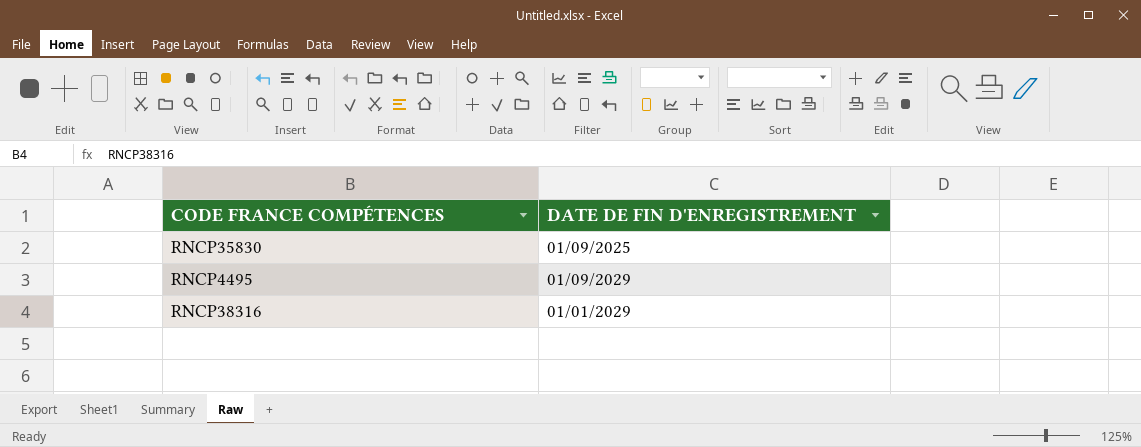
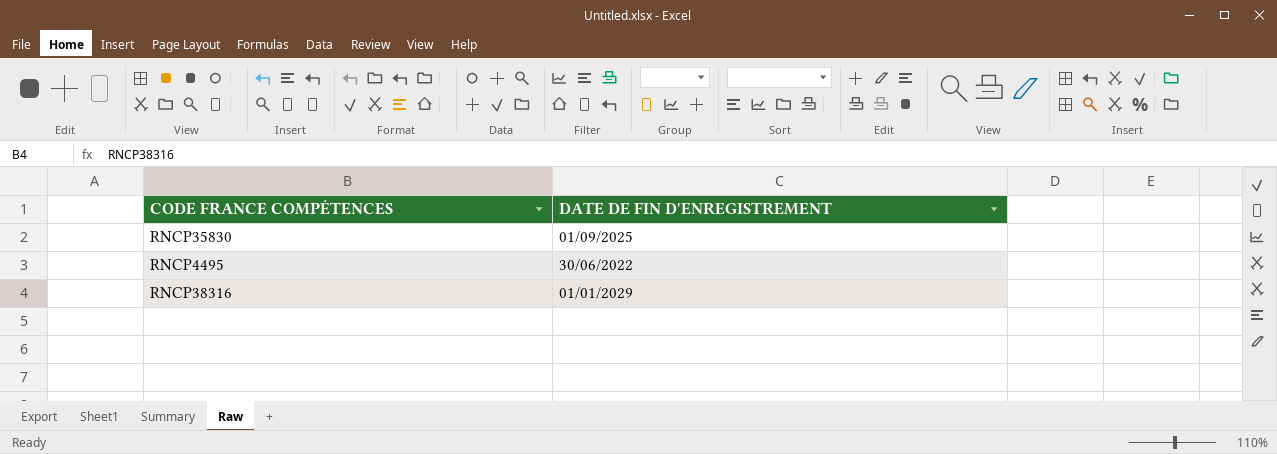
RNCP4495 | DATE DE FIN D'ENREGISTREMENT: 01/09/2029 -> 30/06/2022

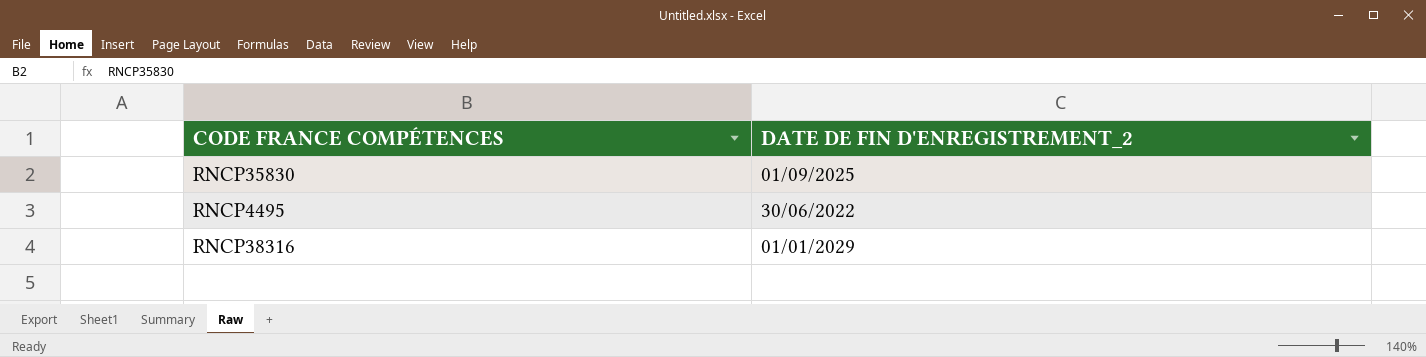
column name: DATE DE FIN D'ENREGISTREMENT -> DATE DE FIN D'ENREGISTREMENT_2

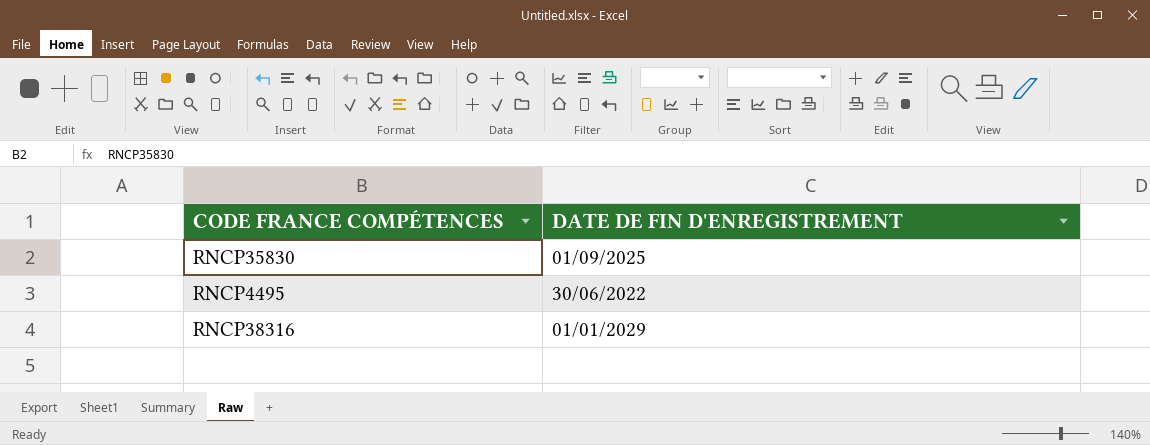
column name: DATE DE FIN D'ENREGISTREMENT_2 -> DATE DE FIN D'ENREGISTREMENT

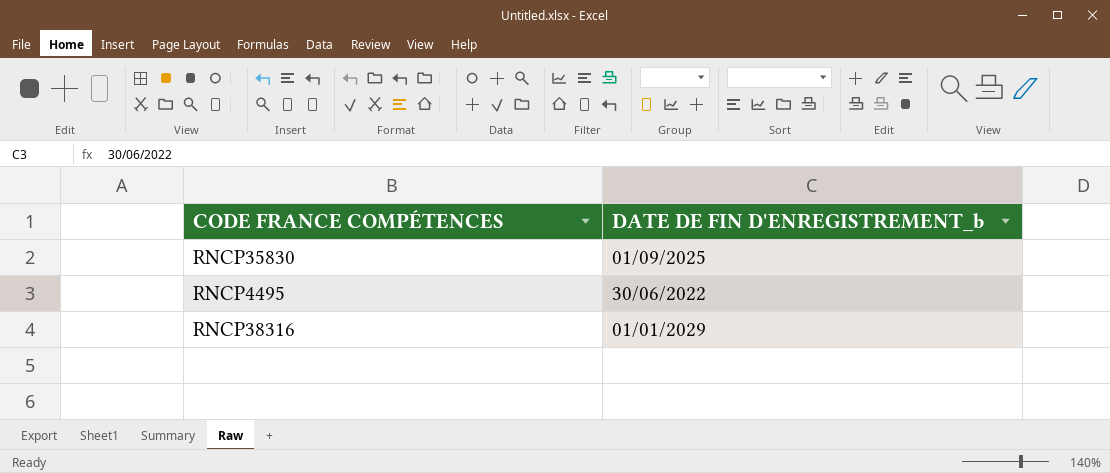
column name: DATE DE FIN D'ENREGISTREMENT -> DATE DE FIN D'ENREGISTREMENT_b

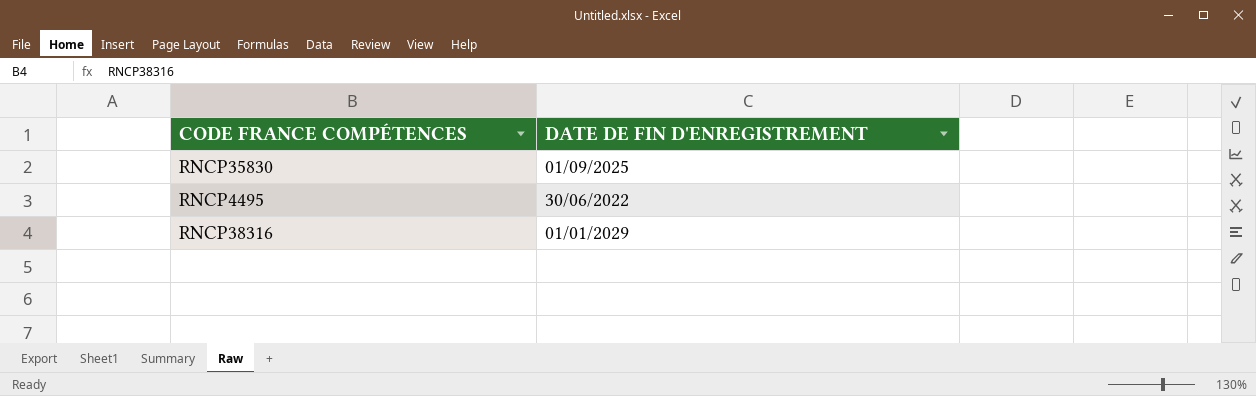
column name: DATE DE FIN D'ENREGISTREMENT_b -> DATE DE FIN D'ENREGISTREMENT

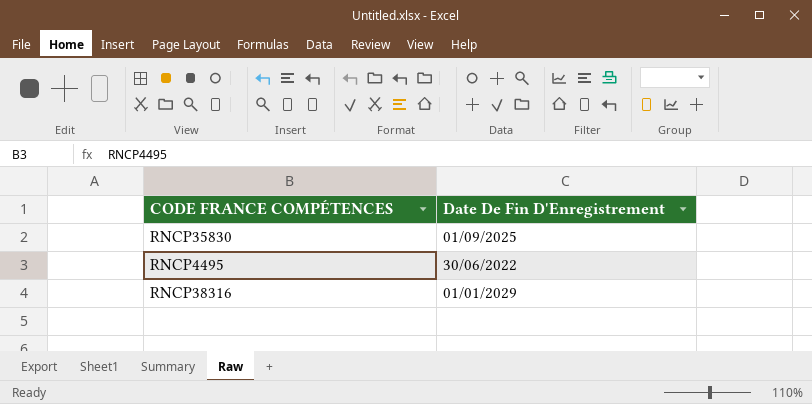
column name: DATE DE FIN D'ENREGISTREMENT -> Date De Fin D'Enregistrement

